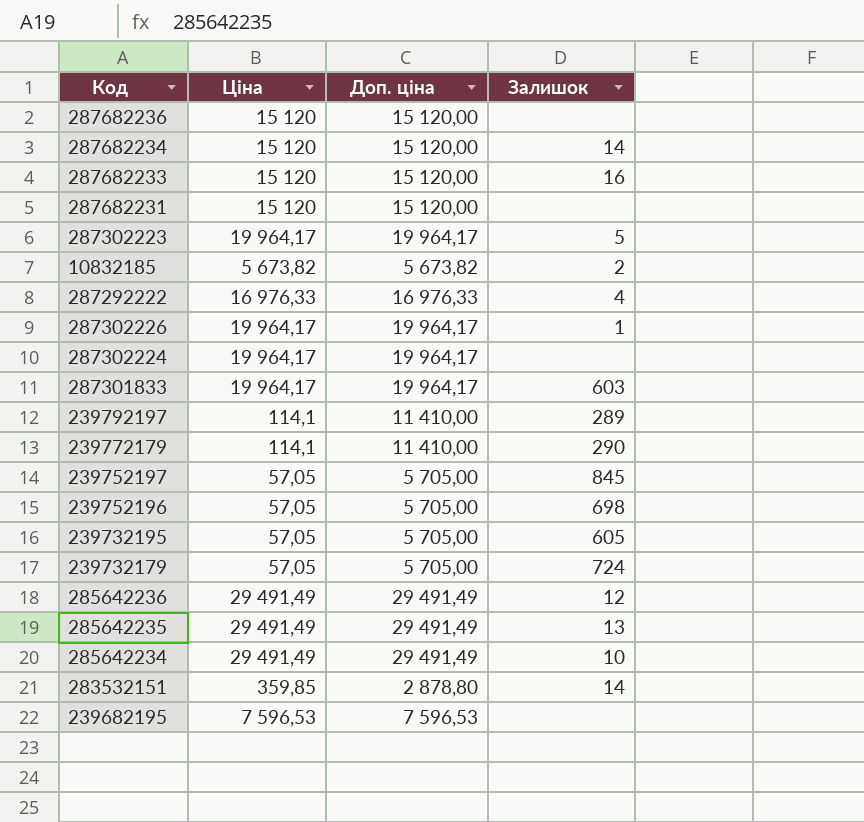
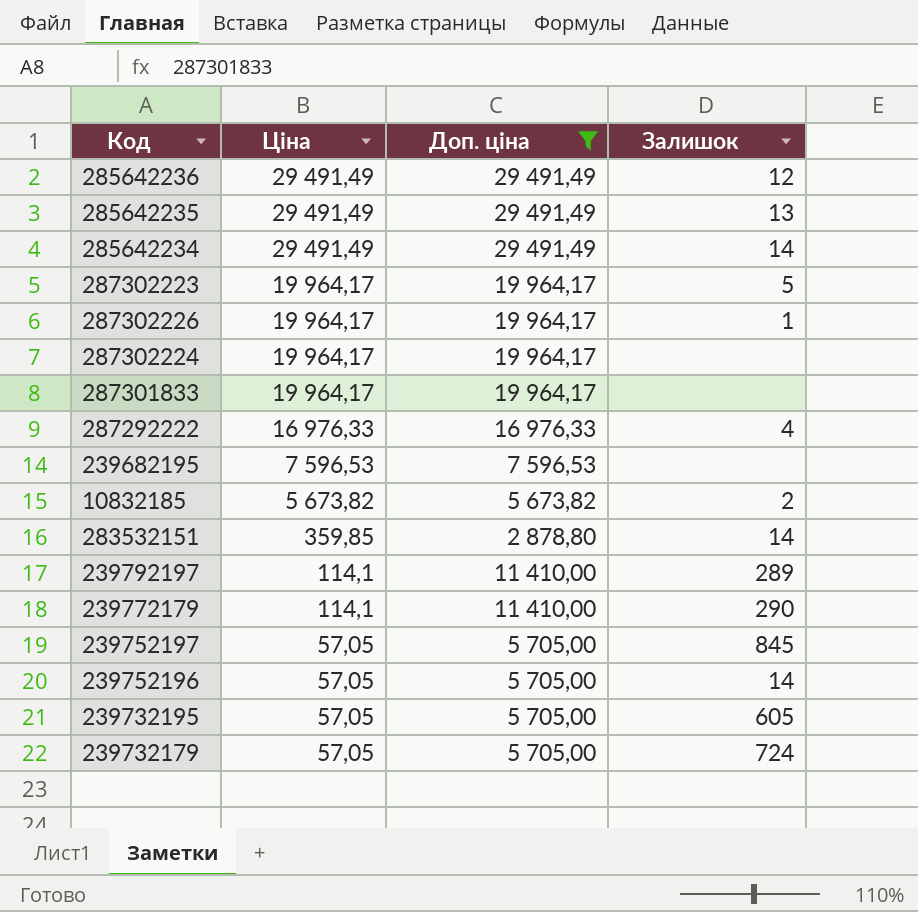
filter: none -> Доп. ціна != 15 120,00
row order: none -> Ціна descending
285642234 | Залишок: 10 -> 14
287301833 | Залишок: 603 -> none
239752196 | Залишок: 698 -> 14

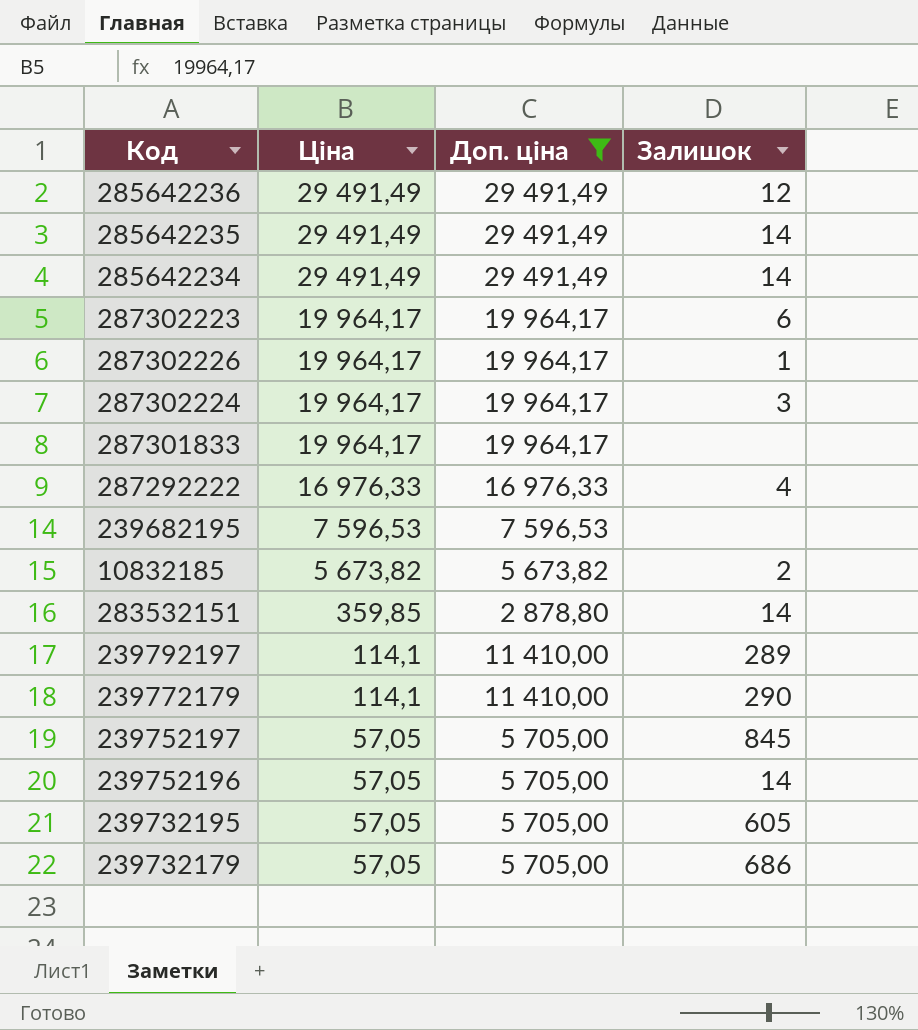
285642235 | Залишок: 13 -> 14
287302223 | Залишок: 5 -> 6
287302224 | Залишок: none -> 3
239732179 | Залишок: 724 -> 686

